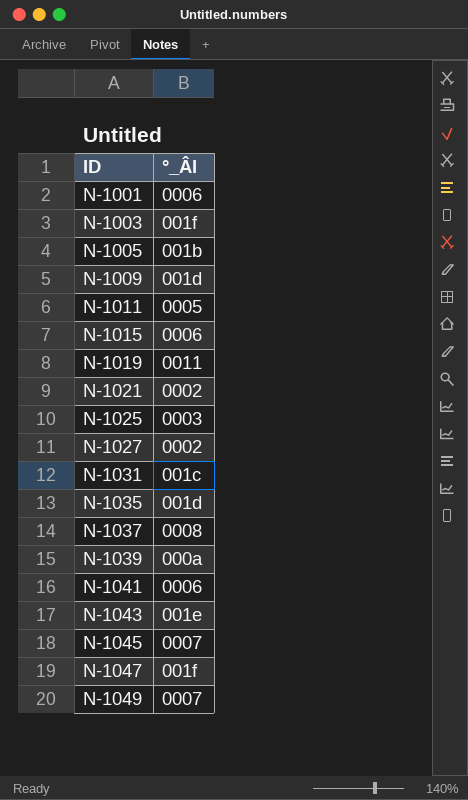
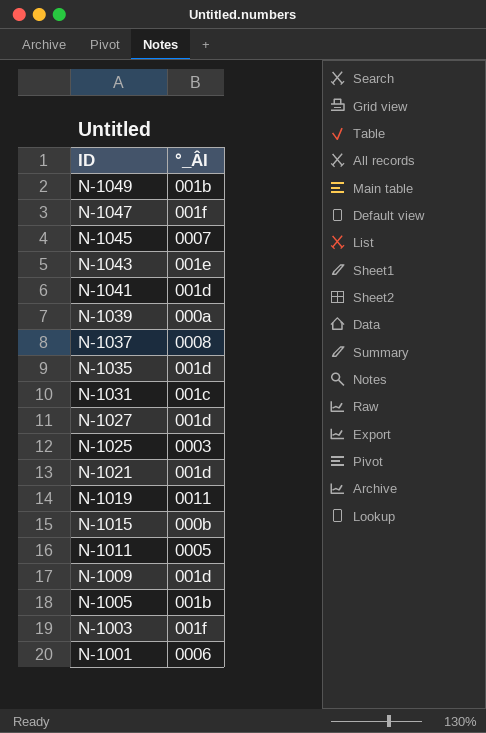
row order: ID ascending -> ID descending
N-1049 | °_ÂI: 0007 -> 001b
N-1041 | °_ÂI: 0006 -> 001d
N-1027 | °_ÂI: 0002 -> 001d
N-1021 | °_ÂI: 0002 -> 001d
N-1015 | °_ÂI: 0006 -> 000b

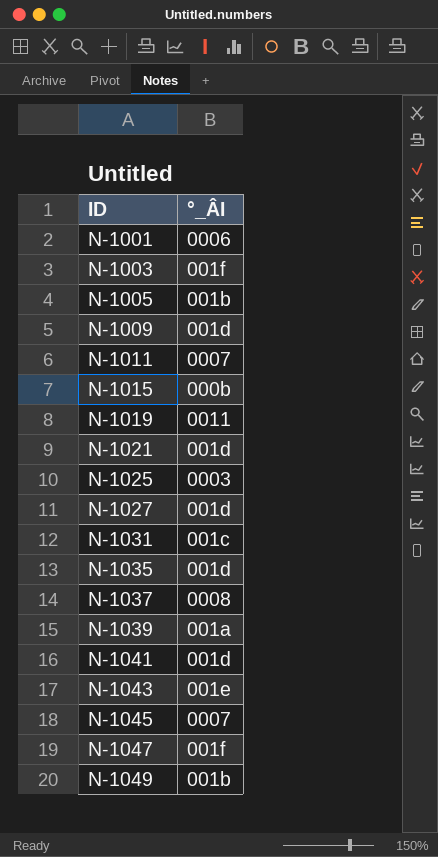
row order: ID descending -> ID ascending
N-1011 | °_ÂI: 0005 -> 0007
N-1039 | °_ÂI: 000a -> 001a

